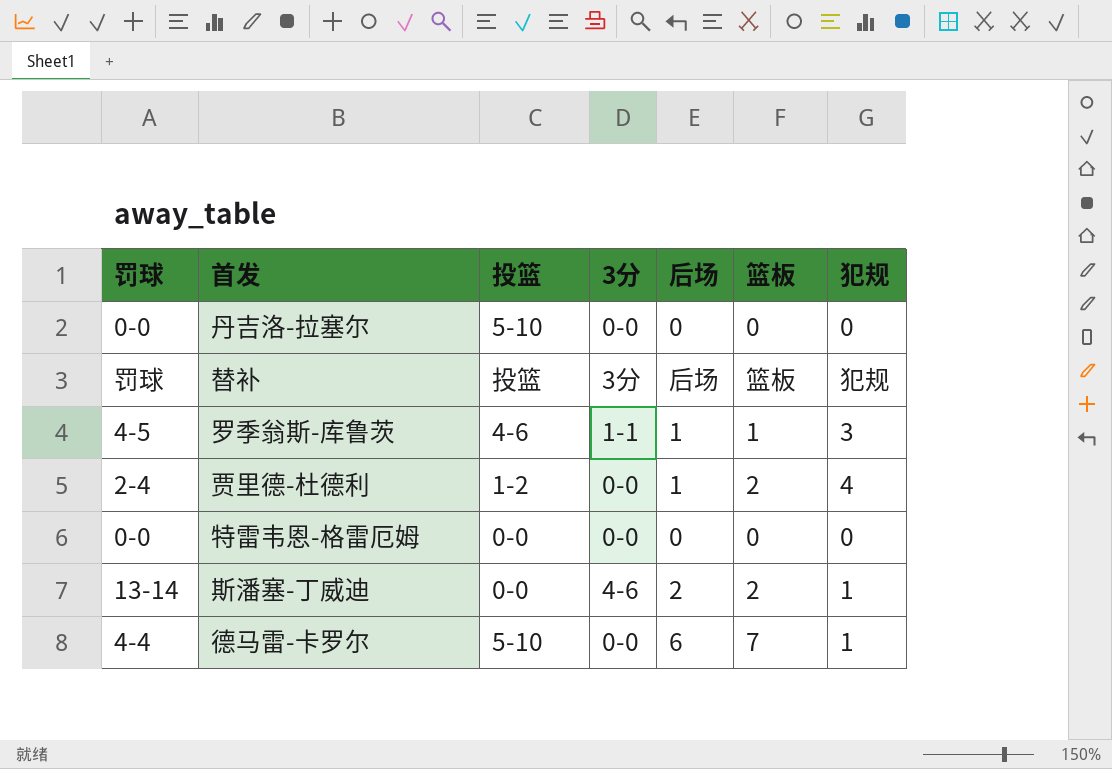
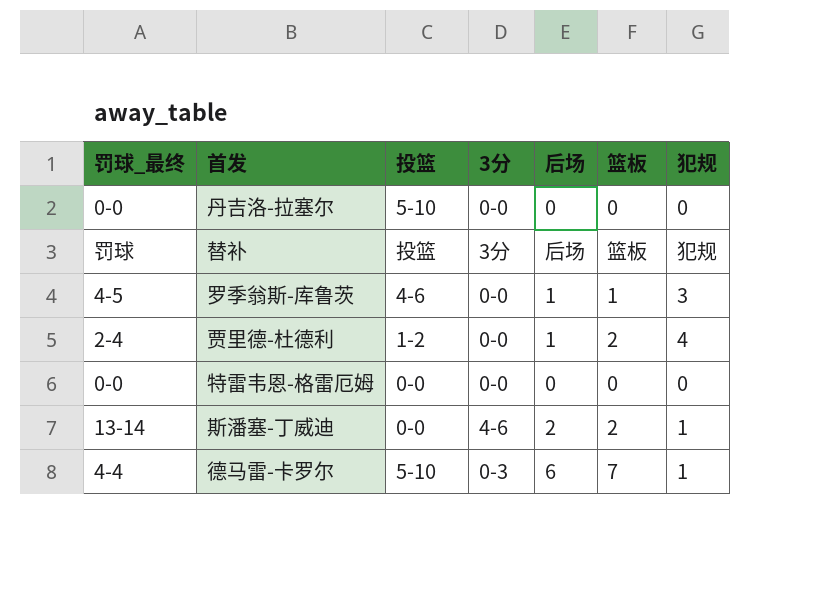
column name: 罚球 -> 罚球_最终
罗季翁斯-库鲁茨 | 3分: 1-1 -> 0-0
德马雷-卡罗尔 | 3分: 0-0 -> 0-3

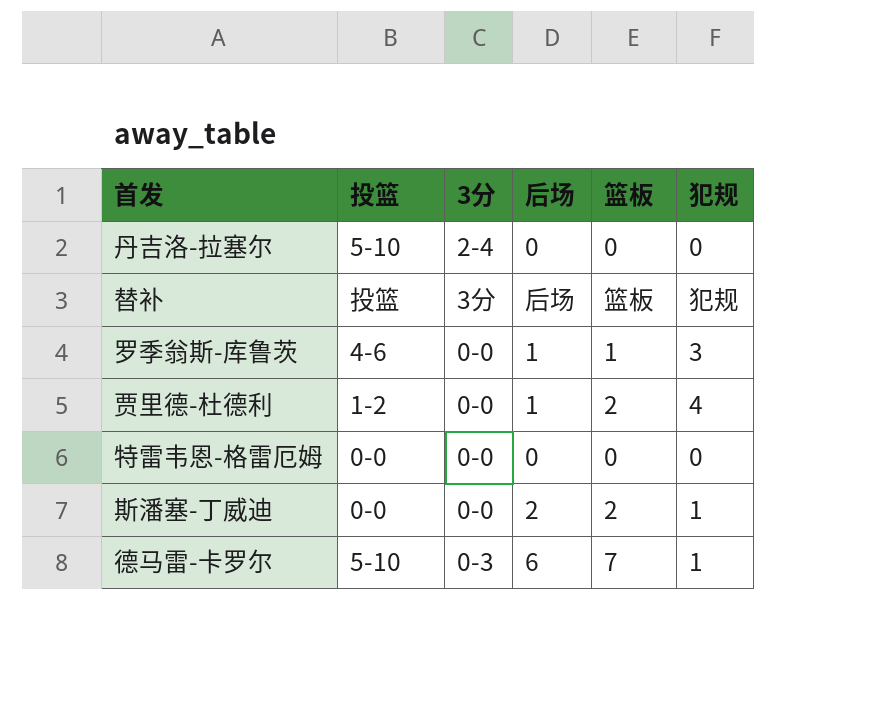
column 罚球_最终 | position: 1 -> none
丹吉洛-拉塞尔 | 3分: 0-0 -> 2-4
斯潘塞-丁威迪 | 3分: 4-6 -> 0-0

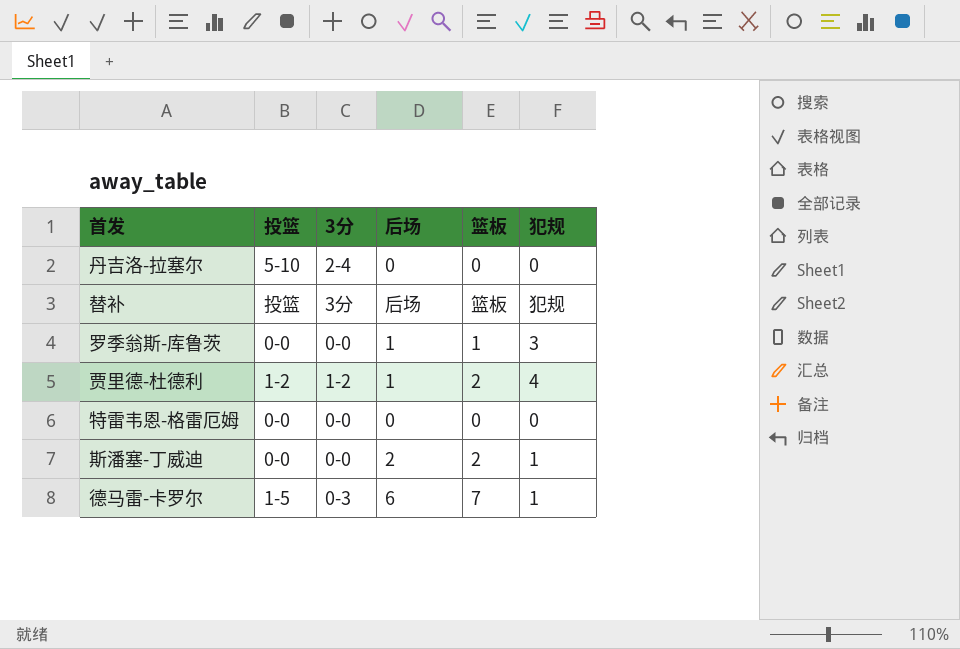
罗季翁斯-库鲁茨 | 投篮: 4-6 -> 0-0
贾里德-杜德利 | 3分: 0-0 -> 1-2
德马雷-卡罗尔 | 投篮: 5-10 -> 1-5

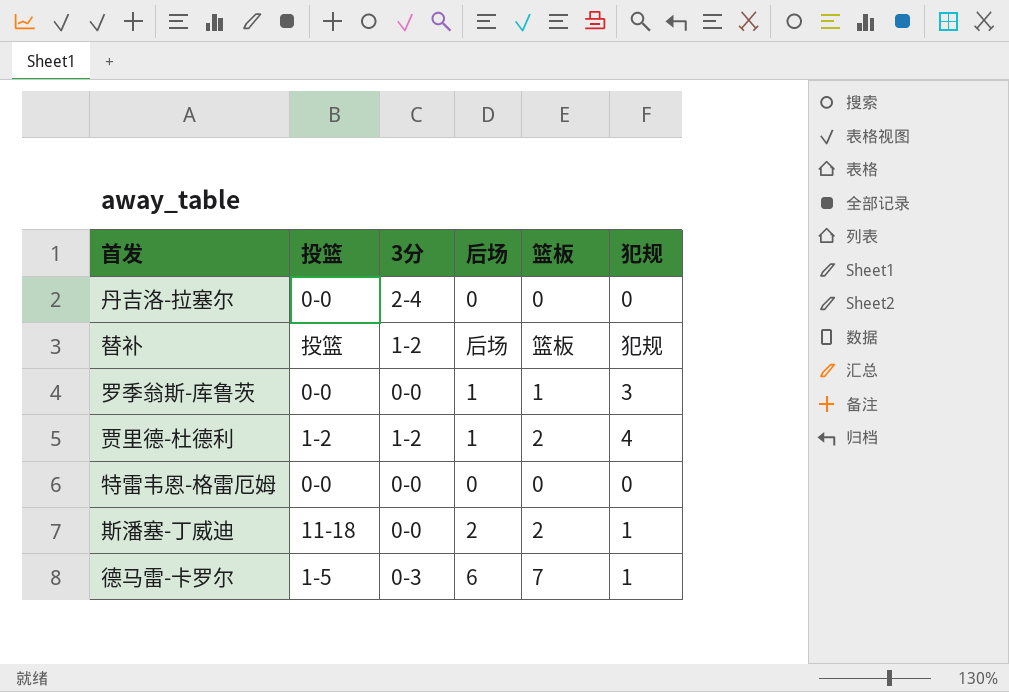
丹吉洛-拉塞尔 | 投篮: 5-10 -> 0-0
替补 | 3分: 3分 -> 1-2
斯潘塞-丁威迪 | 投篮: 0-0 -> 11-18

